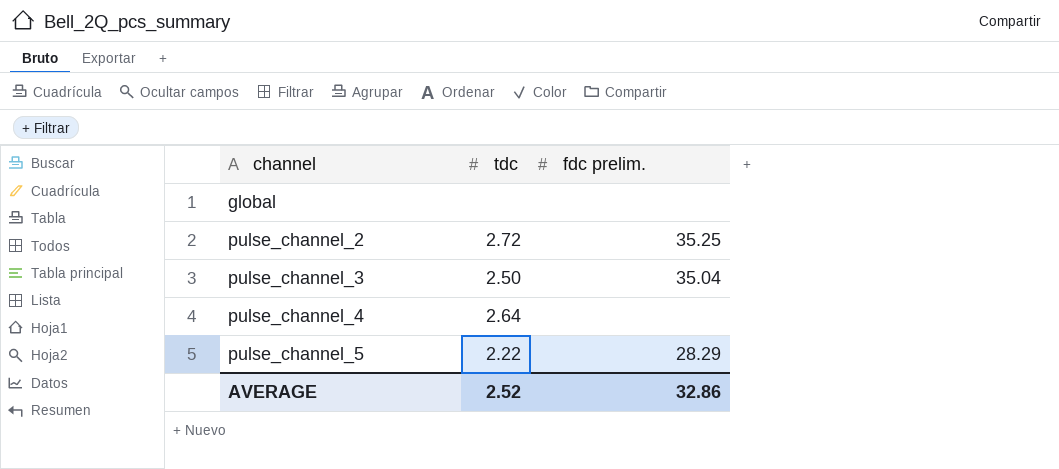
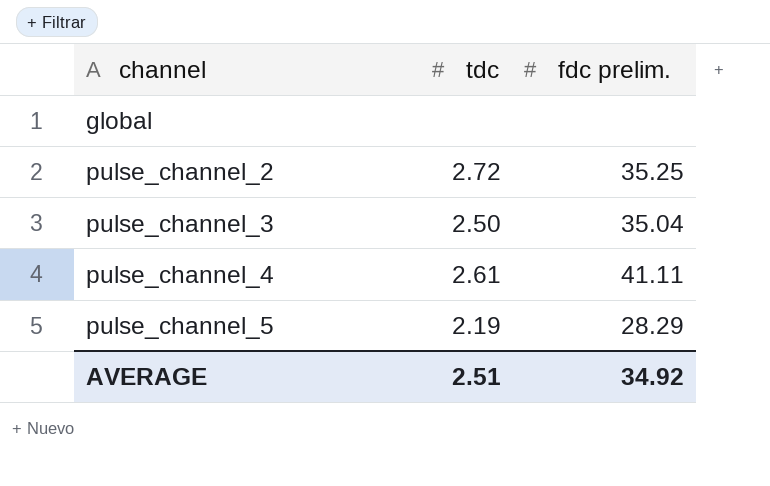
pulse_channel_4 | tdc: 2.64 -> 2.61
pulse_channel_4 | fdc prelim.: none -> 41.11
pulse_channel_5 | tdc: 2.22 -> 2.19
AVERAGE | tdc: 2.52 -> 2.51
AVERAGE | fdc prelim.: 32.86 -> 34.92

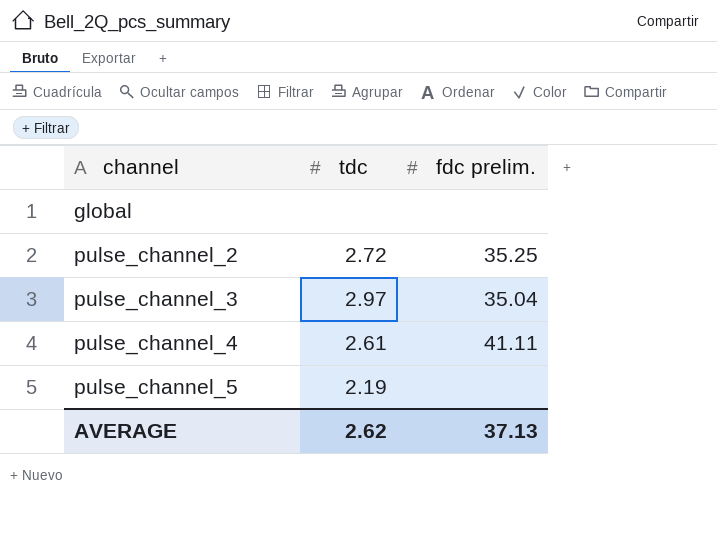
pulse_channel_3 | tdc: 2.50 -> 2.97
pulse_channel_5 | fdc prelim.: 28.29 -> none
AVERAGE | tdc: 2.51 -> 2.62
AVERAGE | fdc prelim.: 34.92 -> 37.13

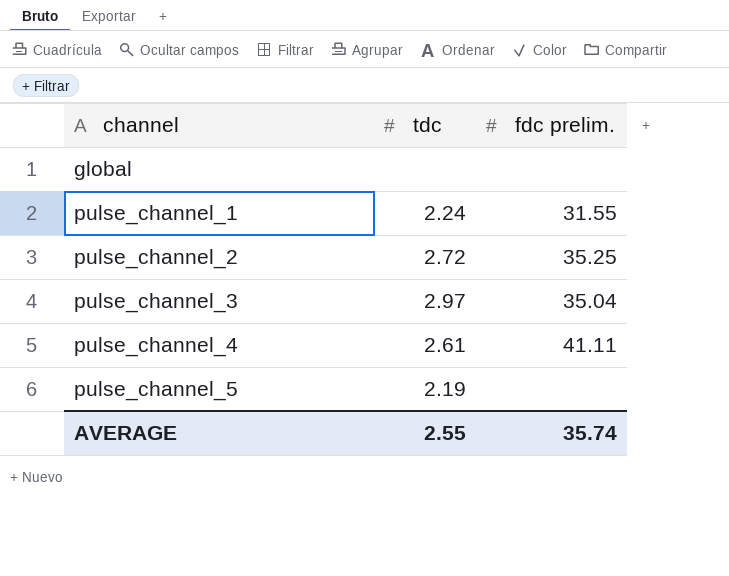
row pulse_channel_1: none -> 2.24 | 31.55
AVERAGE | tdc: 2.62 -> 2.55
AVERAGE | fdc prelim.: 37.13 -> 35.74

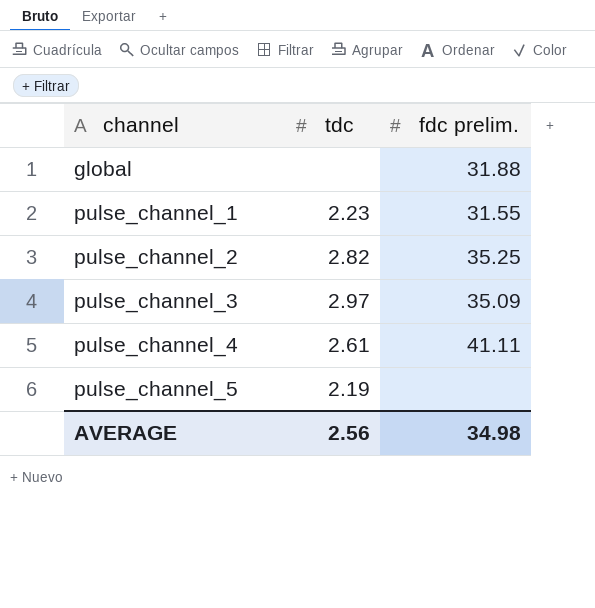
global | fdc prelim.: none -> 31.88
pulse_channel_1 | tdc: 2.24 -> 2.23
pulse_channel_2 | tdc: 2.72 -> 2.82
pulse_channel_3 | fdc prelim.: 35.04 -> 35.09
AVERAGE | tdc: 2.55 -> 2.56
AVERAGE | fdc prelim.: 35.74 -> 34.98

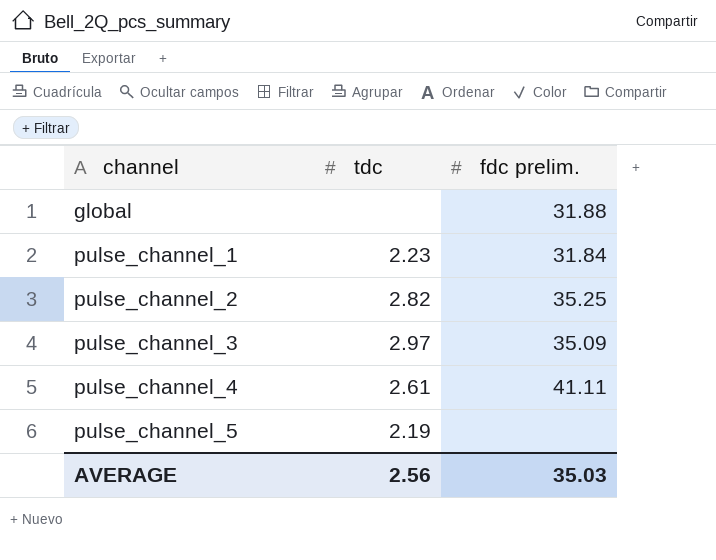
pulse_channel_1 | fdc prelim.: 31.55 -> 31.84
AVERAGE | fdc prelim.: 34.98 -> 35.03

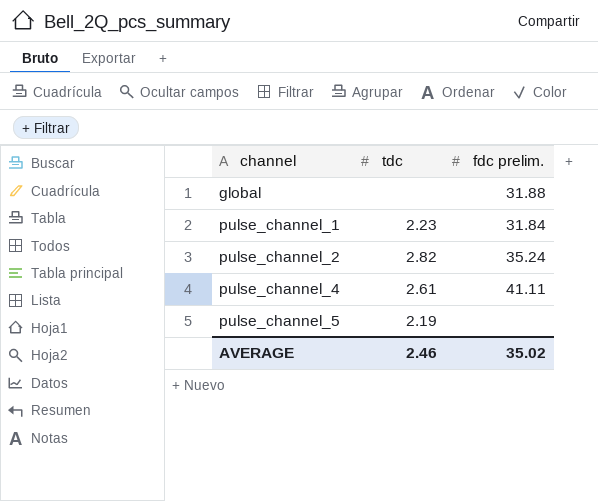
row pulse_channel_3: 2.97 | 35.09 -> none
pulse_channel_2 | fdc prelim.: 35.25 -> 35.24
AVERAGE | tdc: 2.56 -> 2.46
AVERAGE | fdc prelim.: 35.03 -> 35.02

